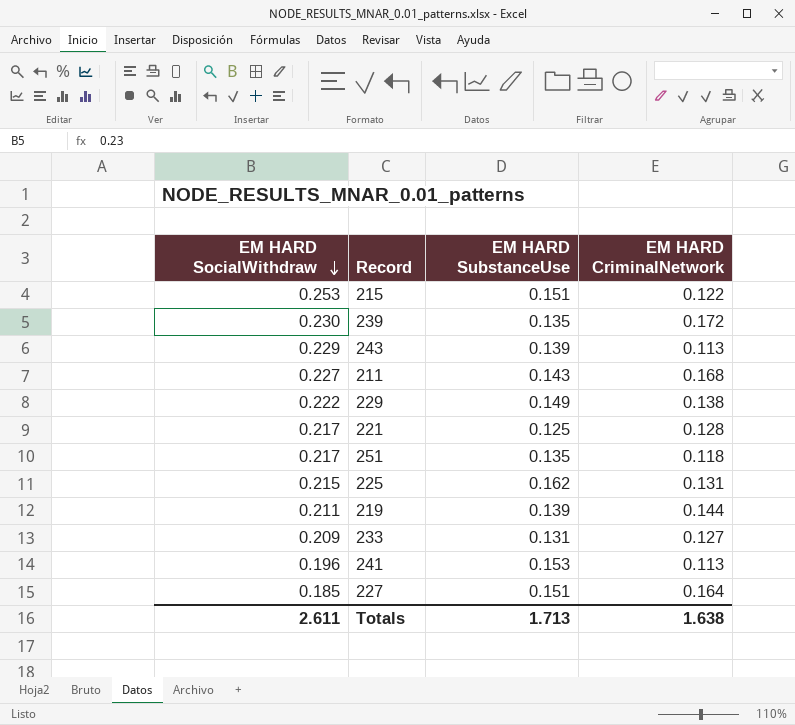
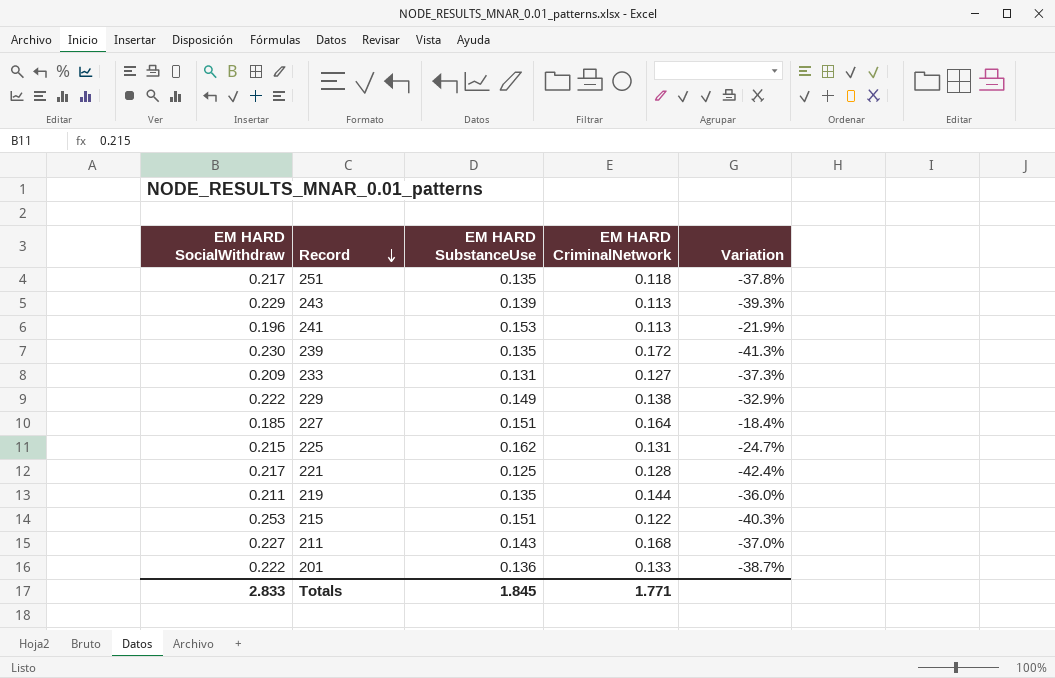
row order: EM HARD SocialWithdraw descending -> Record descending
column Variation | formula: none -> ([EM HARD SubstanceUse] - [EM HARD SocialWithdraw]) / [EM HARD SocialWithdraw]
219 | EM HARD SubstanceUse: 0.139 -> 0.135
row 201: none -> 0.222 | 0.136 | 0.133 | -38.7%
Totals | EM HARD SocialWithdraw: 2.611 -> 2.833
Totals | EM HARD SubstanceUse: 1.713 -> 1.845
Totals | EM HARD CriminalNetwork: 1.638 -> 1.771

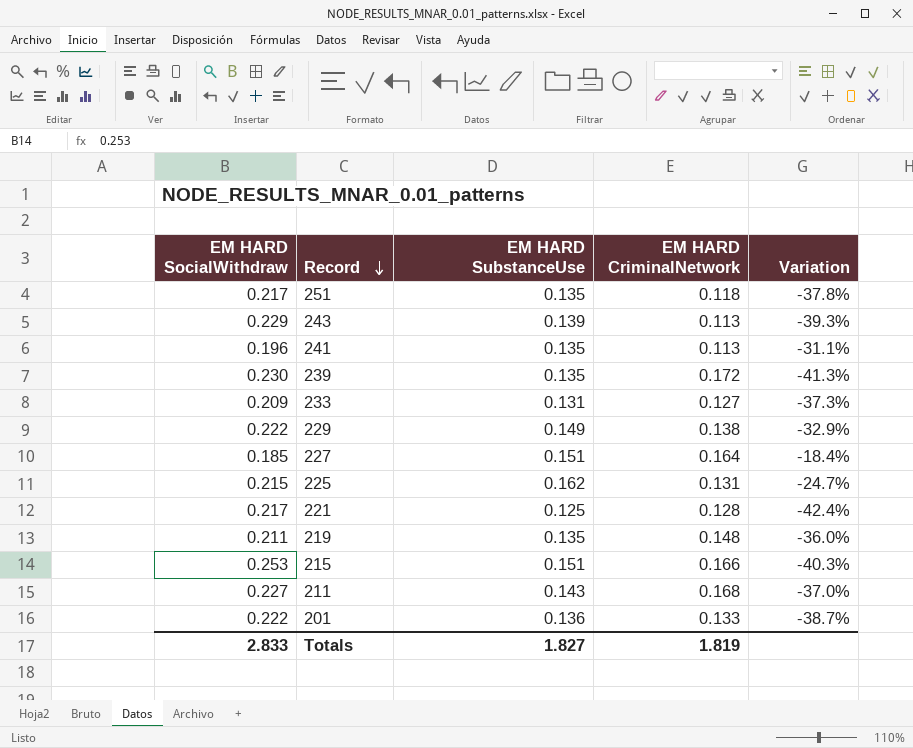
241 | EM HARD SubstanceUse: 0.153 -> 0.135
241 | Variation: -21.9% -> -31.1%
219 | EM HARD CriminalNetwork: 0.144 -> 0.148
215 | EM HARD CriminalNetwork: 0.122 -> 0.166
Totals | EM HARD SubstanceUse: 1.845 -> 1.827
Totals | EM HARD CriminalNetwork: 1.771 -> 1.819

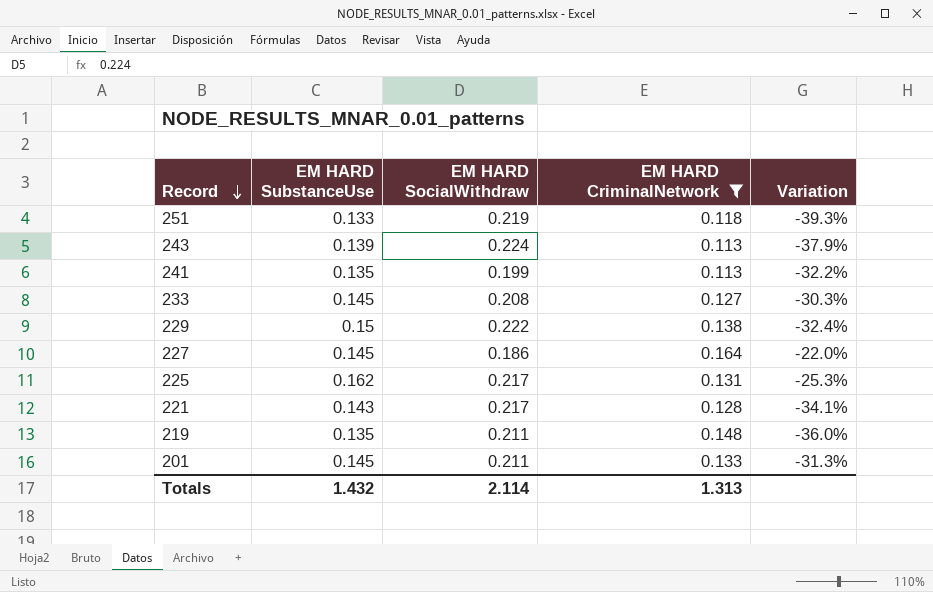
filter: none -> EM HARD CriminalNetwork <= 0.164
column EM HARD SocialWithdraw | position: 1 -> 3
251 | EM HARD SubstanceUse: 0.135 -> 0.133
251 | EM HARD SocialWithdraw: 0.217 -> 0.219
251 | Variation: -37.8% -> -39.3%
243 | EM HARD SocialWithdraw: 0.229 -> 0.224
243 | Variation: -39.3% -> -37.9%
241 | EM HARD SocialWithdraw: 0.196 -> 0.199
241 | Variation: -31.1% -> -32.2%
233 | EM HARD SubstanceUse: 0.131 -> 0.145
233 | EM HARD SocialWithdraw: 0.209 -> 0.208
233 | Variation: -37.3% -> -30.3%
229 | EM HARD SubstanceUse: 0.149 -> 0.15
229 | Variation: -32.9% -> -32.4%
227 | EM HARD SubstanceUse: 0.151 -> 0.145
227 | EM HARD SocialWithdraw: 0.185 -> 0.186
227 | Variation: -18.4% -> -22.0%
225 | EM HARD SocialWithdraw: 0.215 -> 0.217
225 | Variation: -24.7% -> -25.3%
221 | EM HARD SubstanceUse: 0.125 -> 0.143
221 | Variation: -42.4% -> -34.1%
201 | EM HARD SubstanceUse: 0.136 -> 0.145
201 | EM HARD SocialWithdraw: 0.222 -> 0.211
201 | Variation: -38.7% -> -31.3%
Totals | EM HARD SubstanceUse: 1.827 -> 1.432
Totals | EM HARD SocialWithdraw: 2.833 -> 2.114
Totals | EM HARD CriminalNetwork: 1.819 -> 1.313

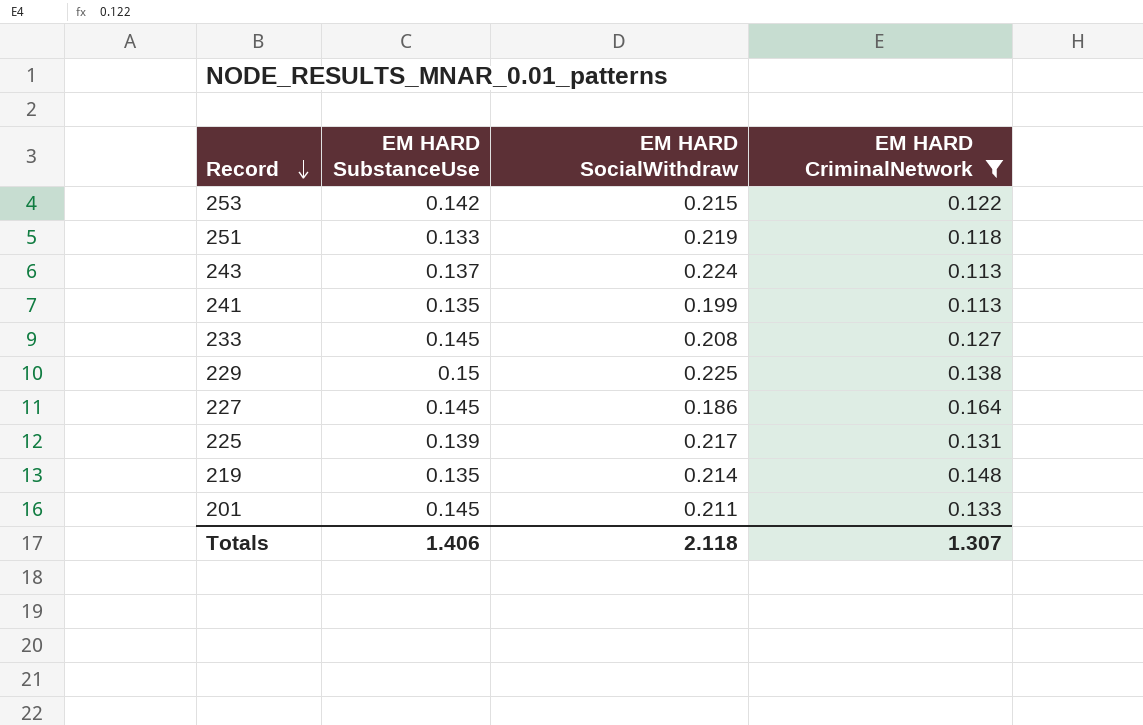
column Variation | formula: ([EM HARD SubstanceUse] - [EM HARD SocialWithdraw]) / [EM HARD SocialWithdraw] -> none
row 221: 0.143 | 0.217 | 0.128 | -34.1% -> none
row 253: none -> 0.142 | 0.215 | 0.122
243 | EM HARD SubstanceUse: 0.139 -> 0.137
229 | EM HARD SocialWithdraw: 0.222 -> 0.225
225 | EM HARD SubstanceUse: 0.162 -> 0.139
219 | EM HARD SocialWithdraw: 0.211 -> 0.214
Totals | EM HARD SubstanceUse: 1.432 -> 1.406
Totals | EM HARD SocialWithdraw: 2.114 -> 2.118
Totals | EM HARD CriminalNetwork: 1.313 -> 1.307

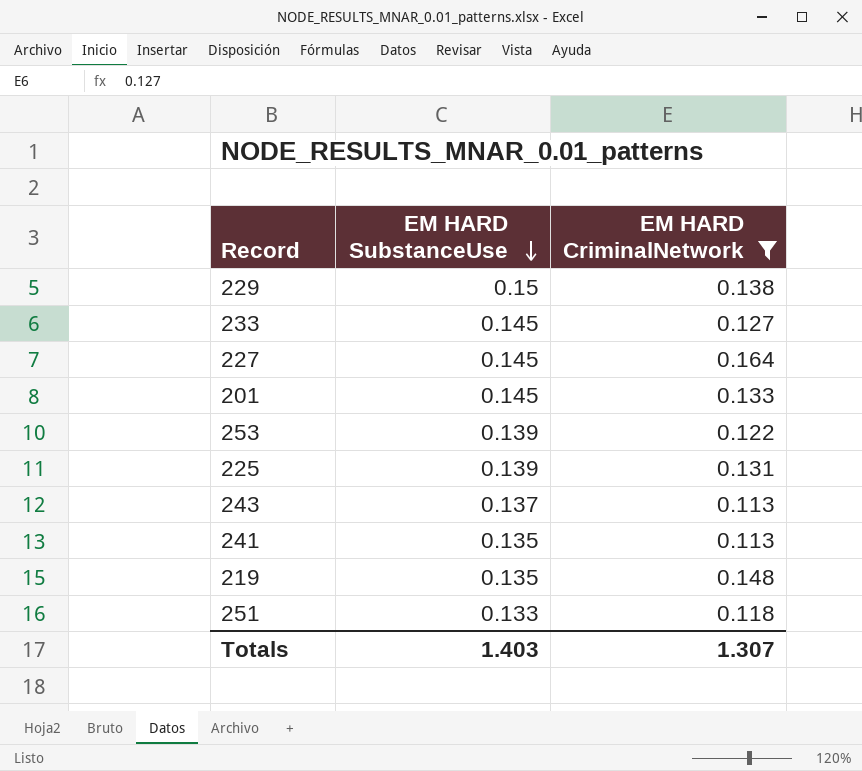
row order: Record descending -> EM HARD SubstanceUse descending
column EM HARD SocialWithdraw | position: 3 -> none
253 | EM HARD SubstanceUse: 0.142 -> 0.139
Totals | EM HARD SubstanceUse: 1.406 -> 1.403

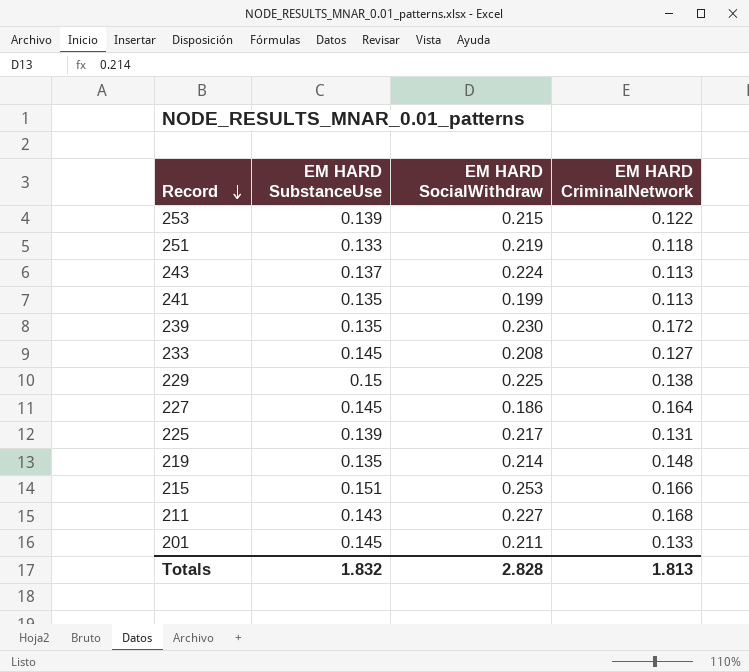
filter: EM HARD CriminalNetwork <= 0.164 -> none
row order: EM HARD SubstanceUse descending -> Record descending
column EM HARD SocialWithdraw | position: none -> 3
Totals | EM HARD SubstanceUse: 1.403 -> 1.832
Totals | EM HARD CriminalNetwork: 1.307 -> 1.813

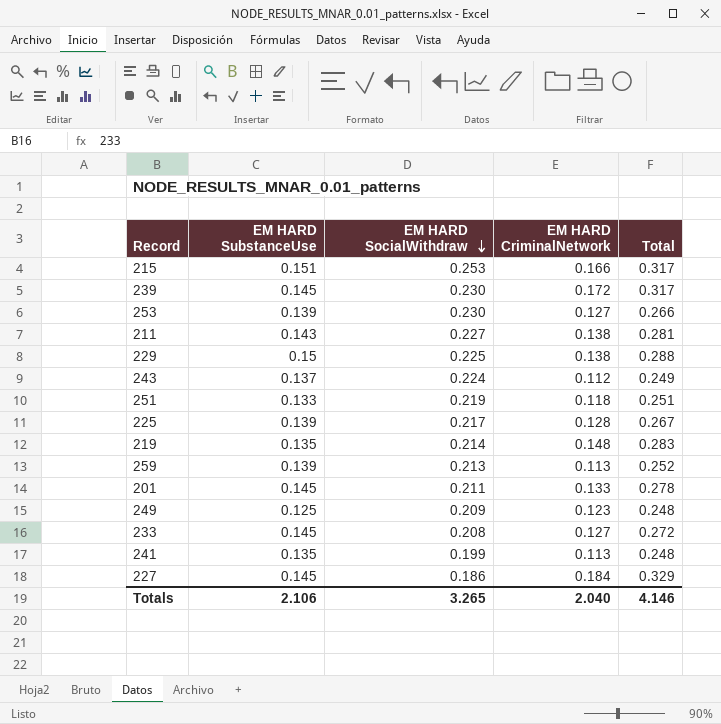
row order: Record descending -> EM HARD SocialWithdraw descending
column Total | formula: none -> [EM HARD SubstanceUse] + [EM HARD CriminalNetwork]
239 | EM HARD SubstanceUse: 0.135 -> 0.145
253 | EM HARD SocialWithdraw: 0.215 -> 0.230
253 | EM HARD CriminalNetwork: 0.122 -> 0.127
211 | EM HARD CriminalNetwork: 0.168 -> 0.138
243 | EM HARD CriminalNetwork: 0.113 -> 0.112
225 | EM HARD CriminalNetwork: 0.131 -> 0.128
row 259: none -> 0.139 | 0.213 | 0.113 | 0.252
row 249: none -> 0.125 | 0.209 | 0.123 | 0.248
227 | EM HARD CriminalNetwork: 0.164 -> 0.184
Totals | EM HARD SubstanceUse: 1.832 -> 2.106
Totals | EM HARD SocialWithdraw: 2.828 -> 3.265
Totals | EM HARD CriminalNetwork: 1.813 -> 2.040

